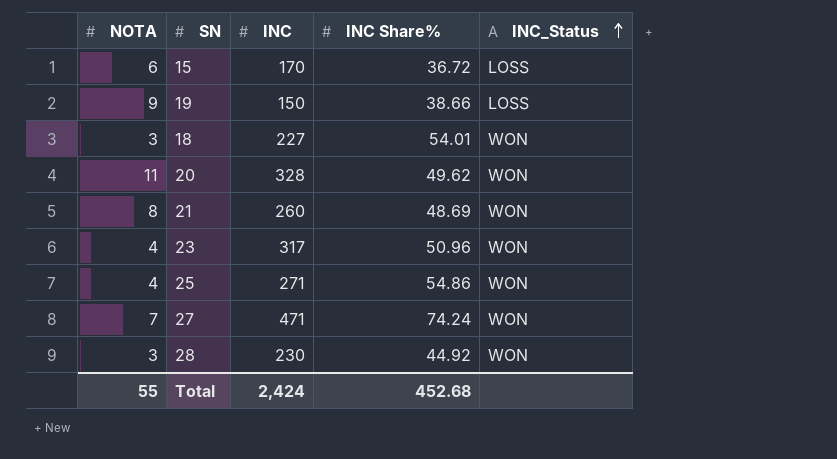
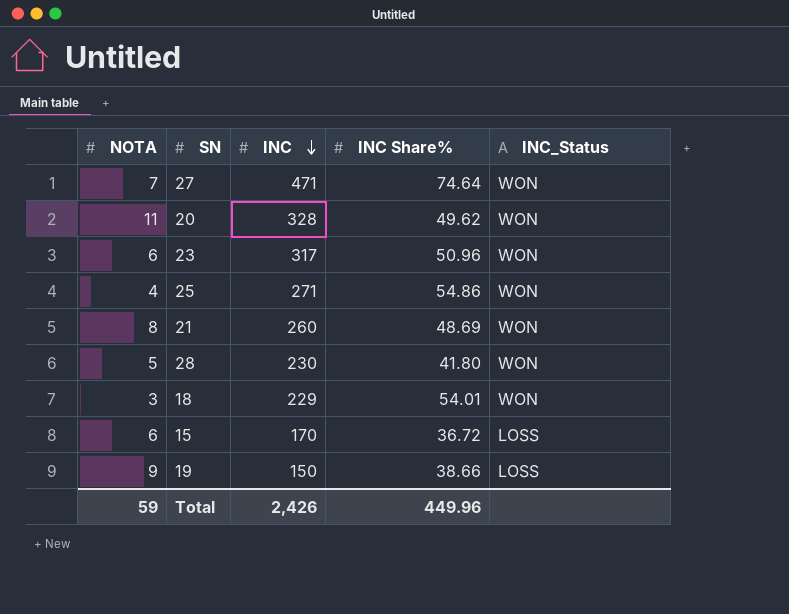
row order: INC_Status ascending -> INC descending
27 | INC Share%: 74.24 -> 74.64
23 | NOTA: 4 -> 6
28 | NOTA: 3 -> 5
28 | INC Share%: 44.92 -> 41.80
18 | INC: 227 -> 229
Total | NOTA: 55 -> 59
Total | INC: 2,424 -> 2,426
Total | INC Share%: 452.68 -> 449.96

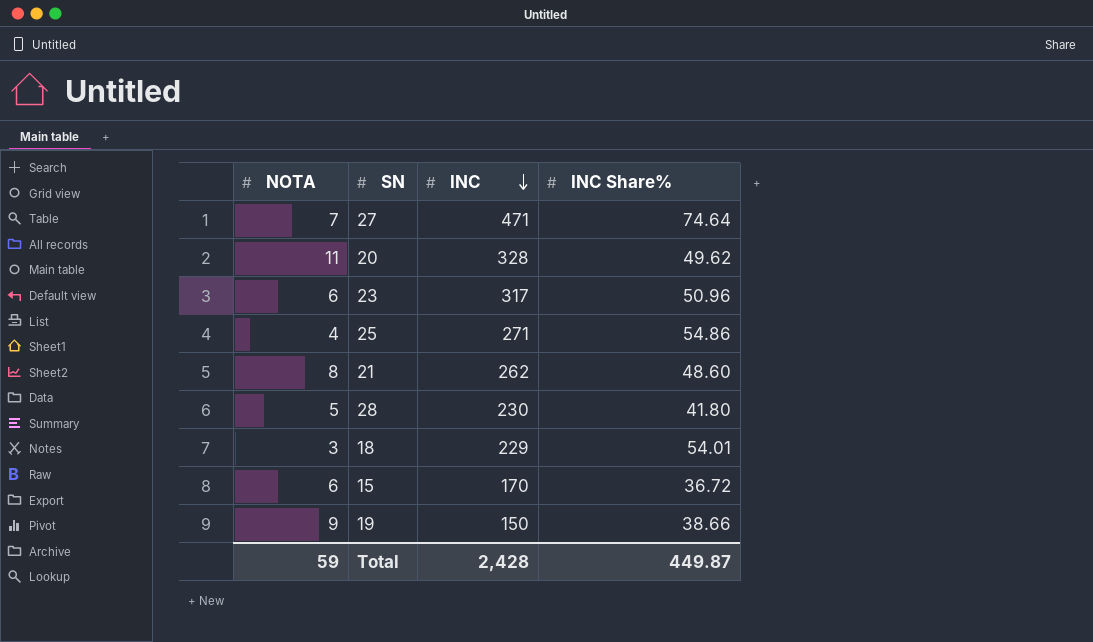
column INC_Status | position: 5 -> none
21 | INC: 260 -> 262
21 | INC Share%: 48.69 -> 48.60
Total | INC: 2,426 -> 2,428
Total | INC Share%: 449.96 -> 449.87

